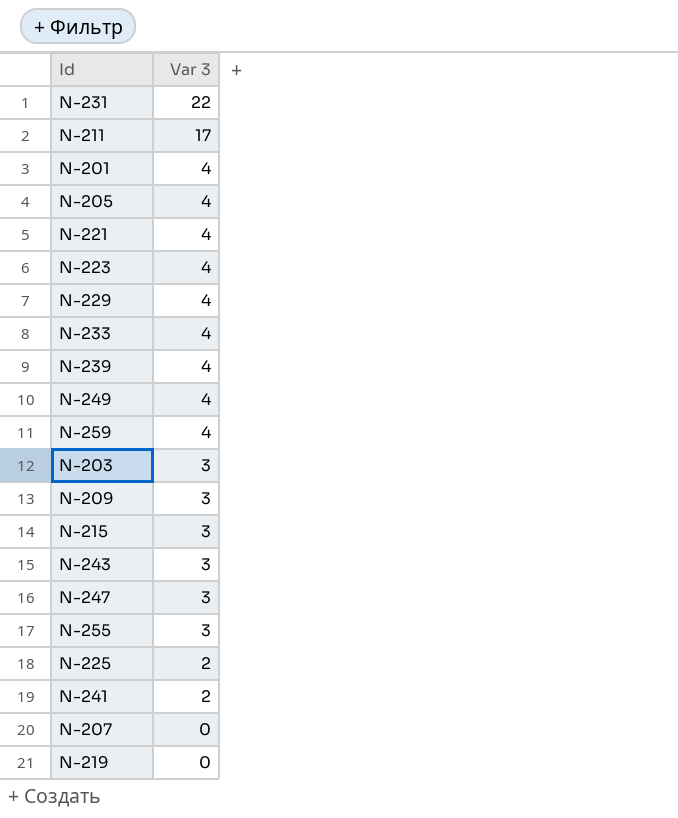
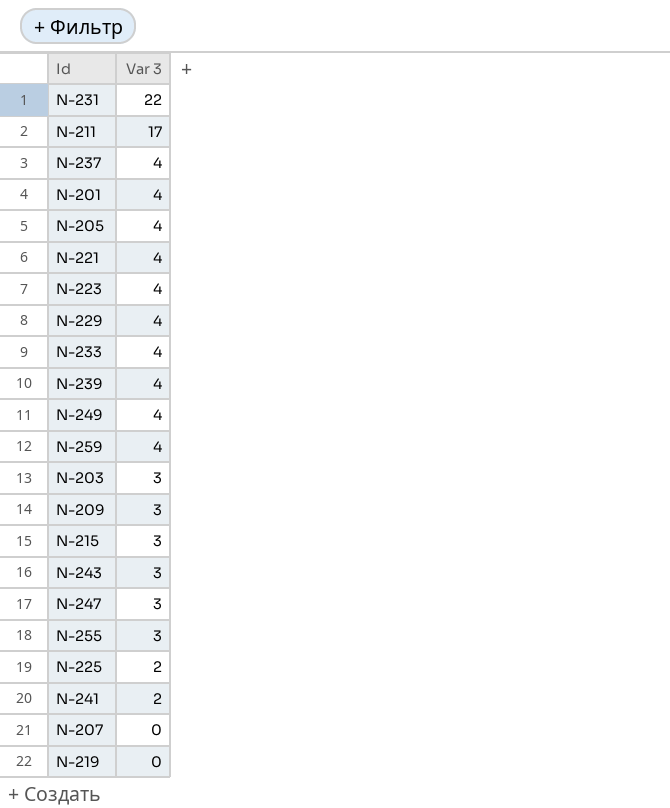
row N-237: none -> 4

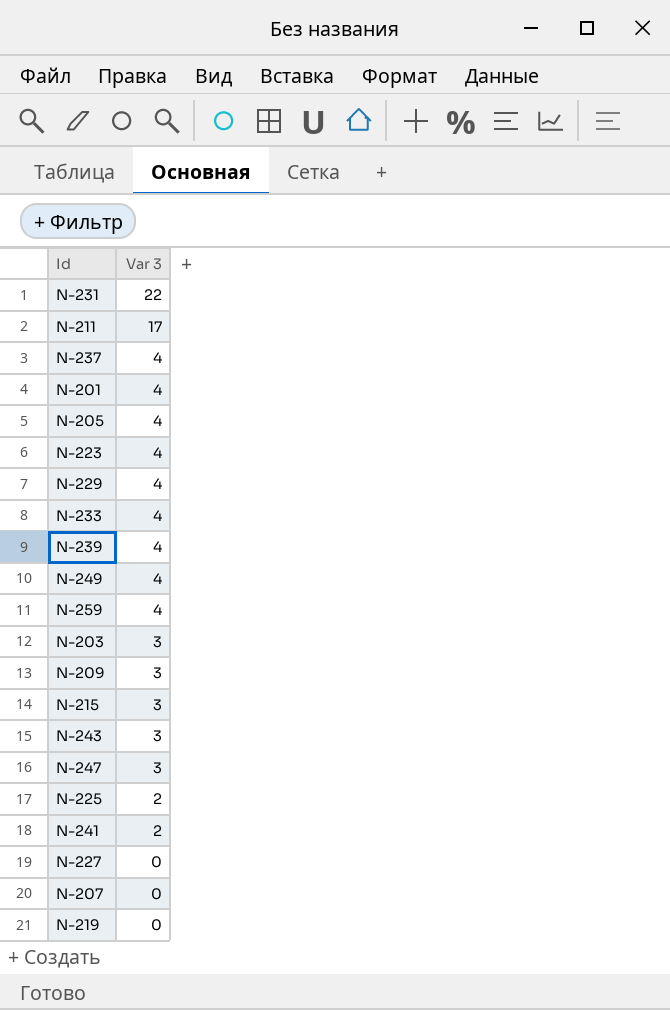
row N-221: 4 -> none
row N-255: 3 -> none
row N-227: none -> 0

